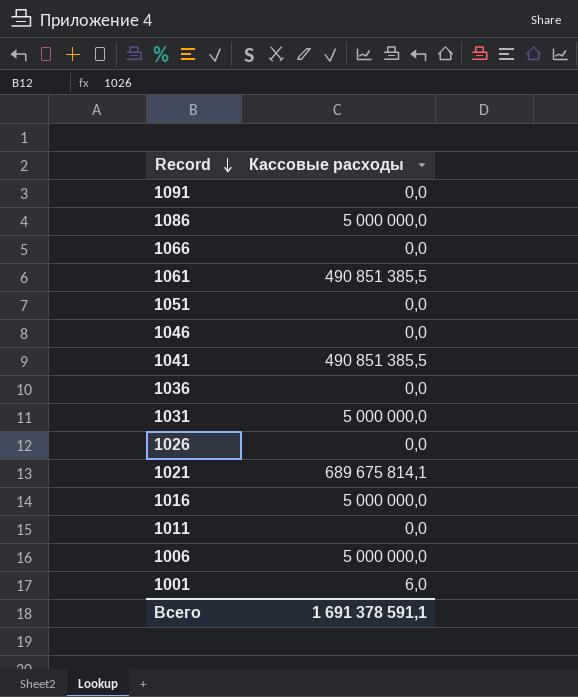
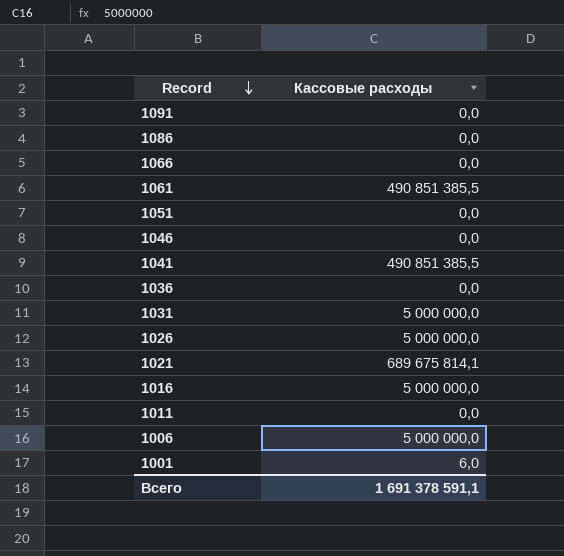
1086 | Кассовые расходы: 5 000 000,0 -> 0,0
1026 | Кассовые расходы: 0,0 -> 5 000 000,0

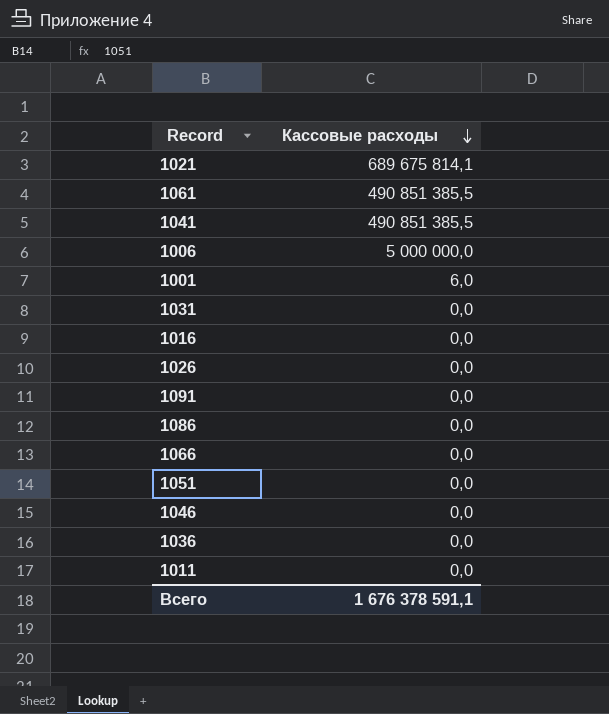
row order: Record descending -> Кассовые расходы descending
1031 | Кассовые расходы: 5 000 000,0 -> 0,0
1016 | Кассовые расходы: 5 000 000,0 -> 0,0
1026 | Кассовые расходы: 5 000 000,0 -> 0,0
Всего | Кассовые расходы: 1 691 378 591,1 -> 1 676 378 591,1

